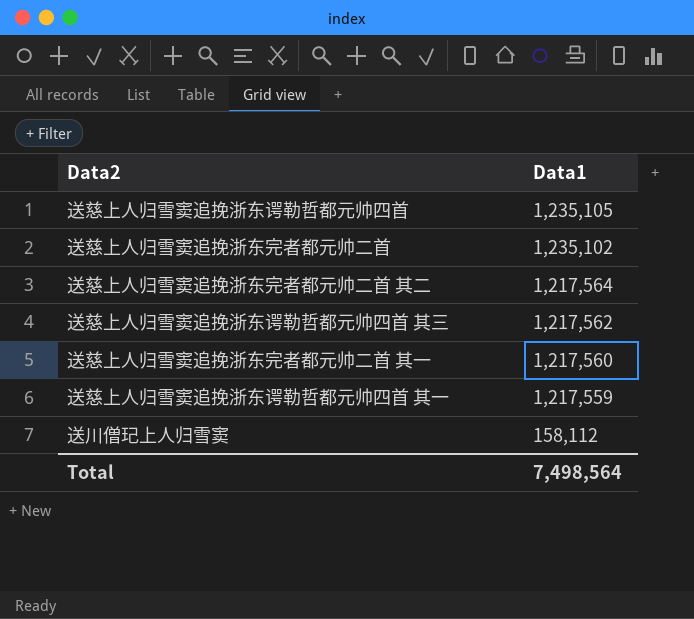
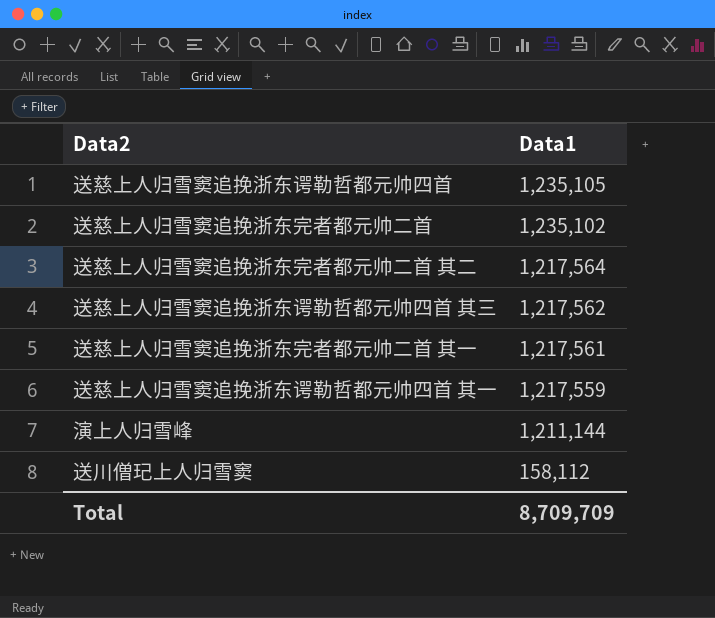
送慈上人归雪窦追挽浙东完者都元帅二首 其一 | Data1: 1,217,560 -> 1,217,561
row 演上人归雪峰: none -> 1,211,144
Total | Data1: 7,498,564 -> 8,709,709

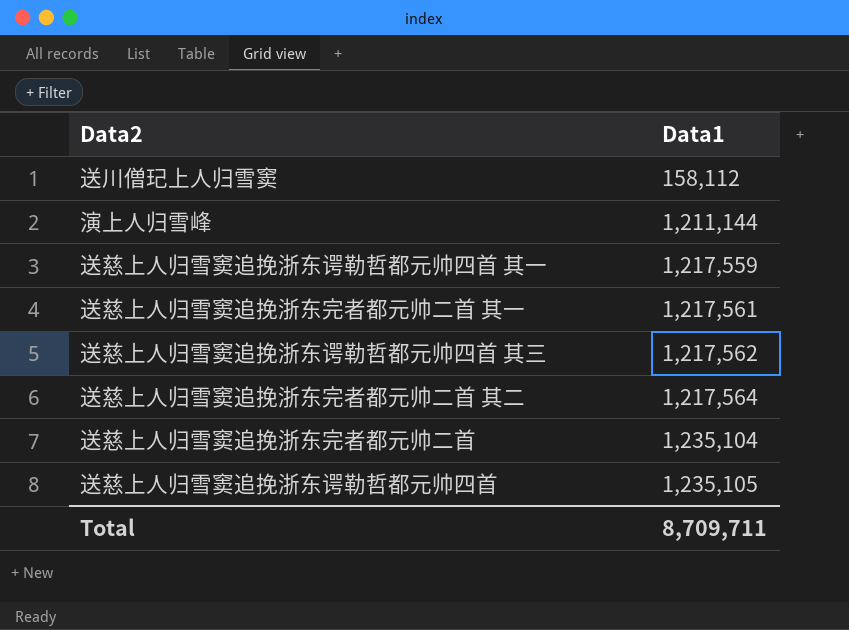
row order: Data1 descending -> Data1 ascending
送慈上人归雪窦追挽浙东完者都元帅二首 | Data1: 1,235,102 -> 1,235,104
Total | Data1: 8,709,709 -> 8,709,711

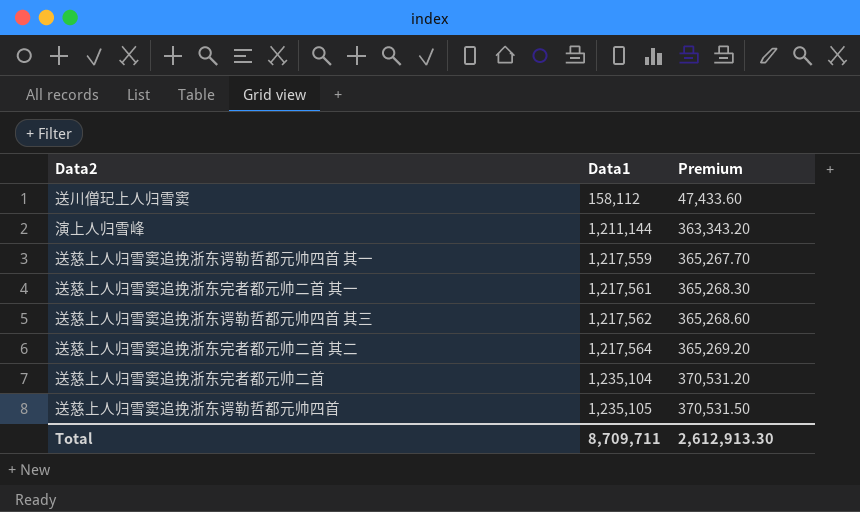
column Premium | formula: none -> [Data1] * 0.3

